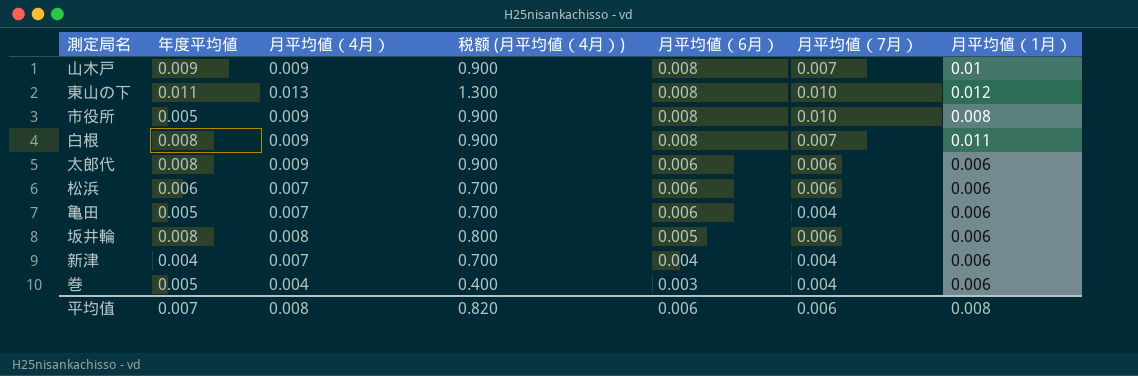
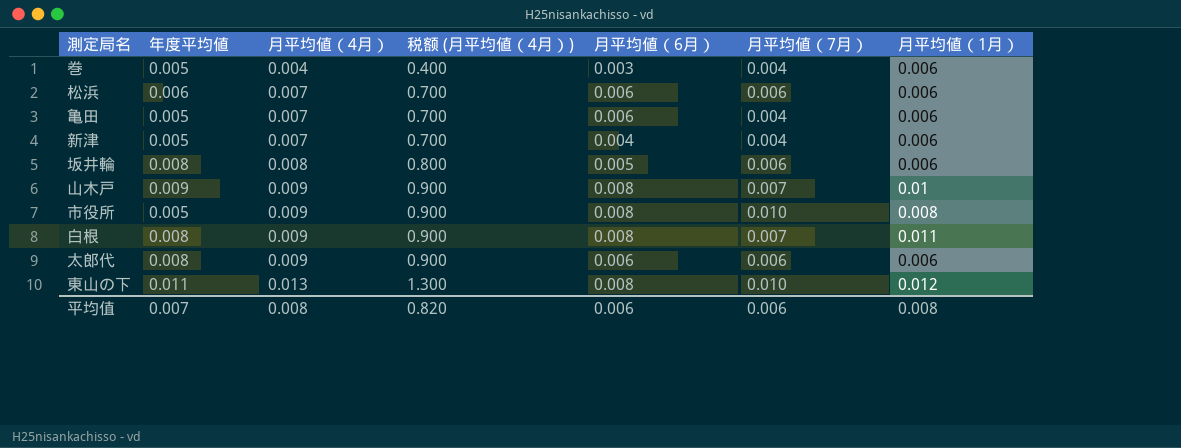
row order: 月平均値（6月） descending -> 月平均値（4月） ascending
新津 | 年度平均値: 0.004 -> 0.005

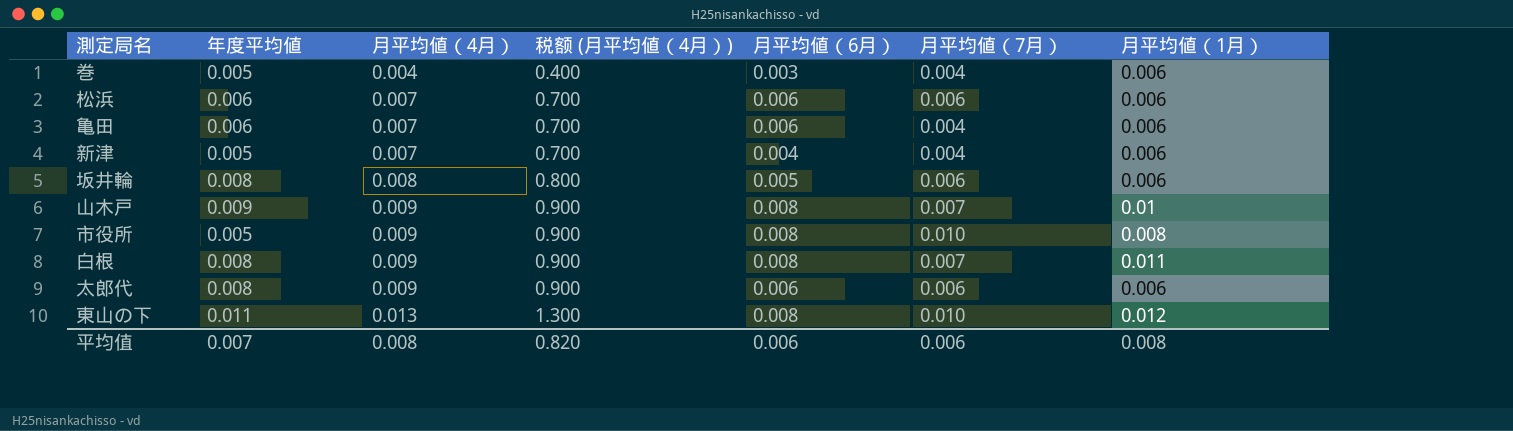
亀田 | 年度平均値: 0.005 -> 0.006

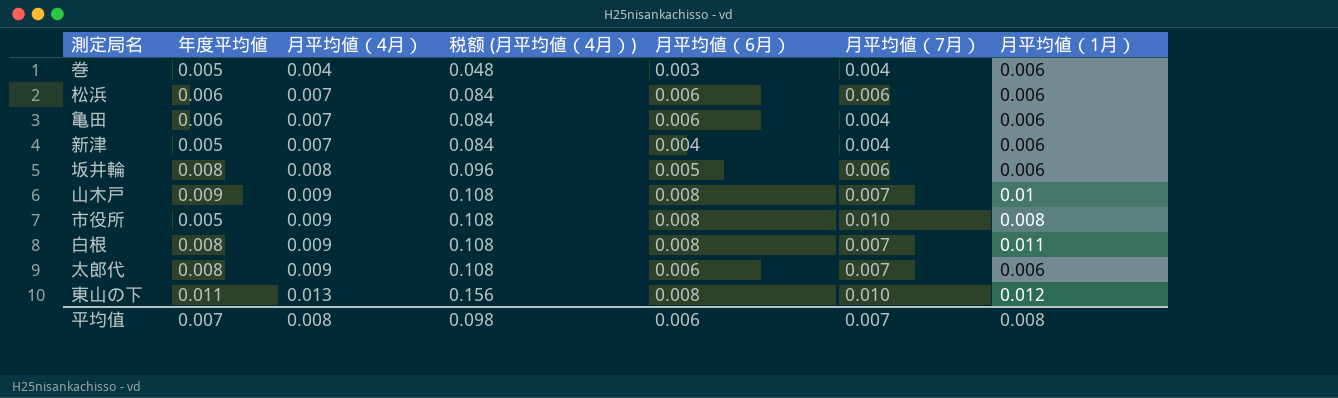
column 税额 (月平均値（4月）) | formula: [月平均値（4月）] * 100 -> [月平均値（4月）] * 12
太郎代 | 月平均値（7月）: 0.006 -> 0.007
平均值 | 税额 (月平均値（4月）): 0.820 -> 0.098
平均值 | 月平均値（7月）: 0.006 -> 0.007

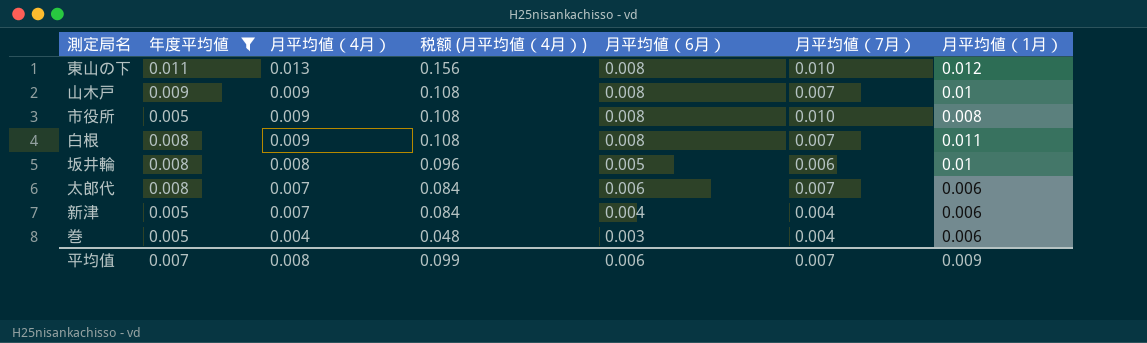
filter: none -> 年度平均値 != 0.006
row order: 月平均値（4月） ascending -> 月平均値（4月） descending
坂井輪 | 月平均値（1月）: 0.006 -> 0.01
太郎代 | 月平均値（4月）: 0.009 -> 0.007
太郎代 | 税额 (月平均値（4月）): 0.108 -> 0.084
平均值 | 税额 (月平均値（4月）): 0.098 -> 0.099
平均值 | 月平均値（1月）: 0.008 -> 0.009

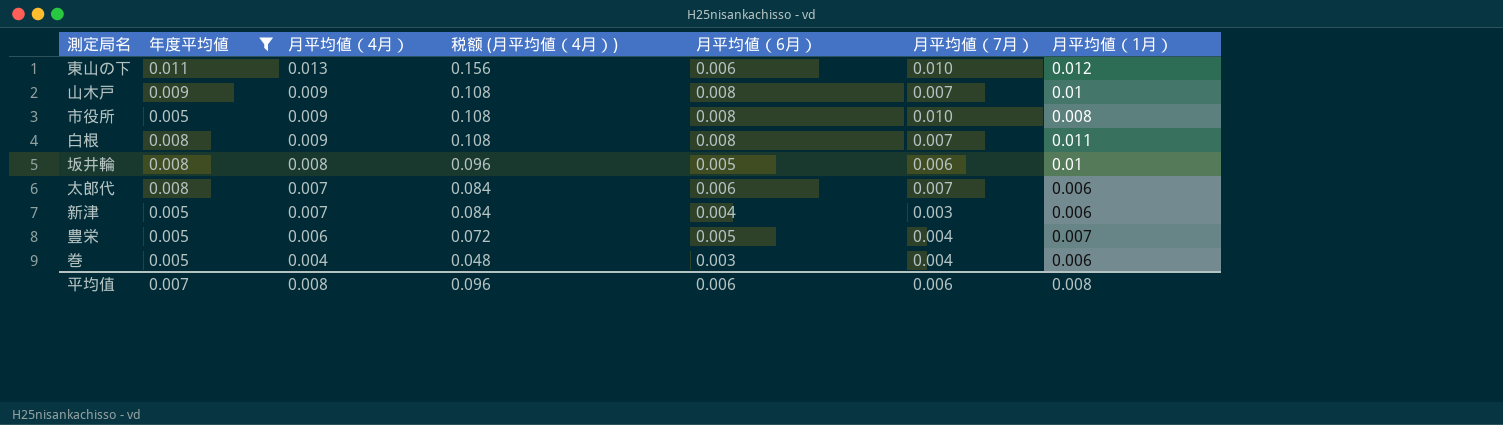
東山の下 | 月平均値（6月）: 0.008 -> 0.006
新津 | 月平均値（7月）: 0.004 -> 0.003
row 豊栄: none -> 0.005 | 0.006 | 0.072 | 0.005 | 0.004 | 0.007
平均值 | 税额 (月平均値（4月）): 0.099 -> 0.096
平均值 | 月平均値（7月）: 0.007 -> 0.006
平均值 | 月平均値（1月）: 0.009 -> 0.008

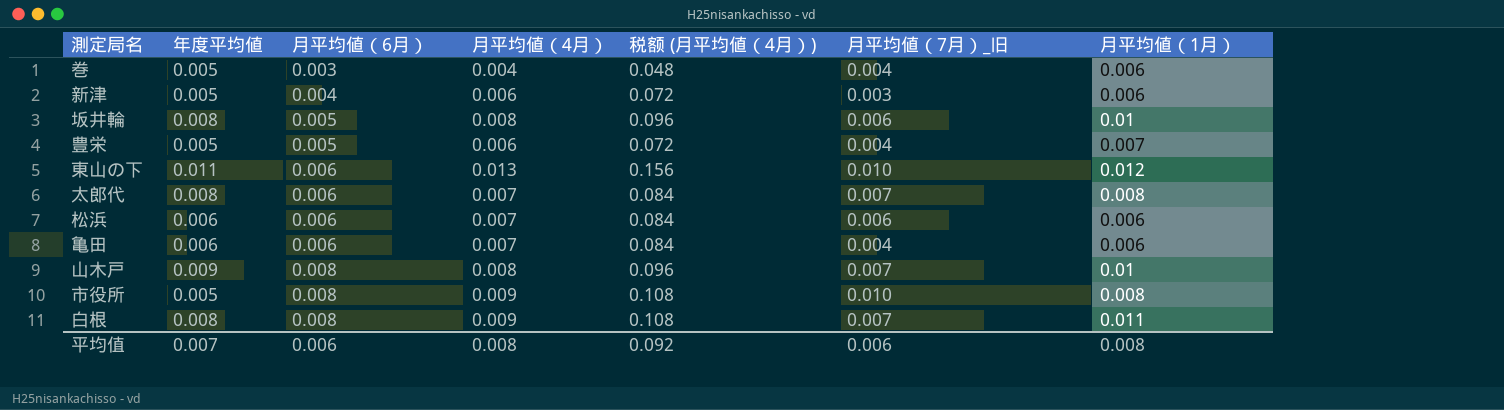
filter: 年度平均値 != 0.006 -> none
row order: 月平均値（4月） descending -> 月平均値（6月） ascending
column 月平均値（6月） | position: 5 -> 3
column name: 月平均値（7月） -> 月平均値（7月）_旧
新津 | 月平均値（4月）: 0.007 -> 0.006
新津 | 税额 (月平均値（4月）): 0.084 -> 0.072
太郎代 | 月平均値（1月）: 0.006 -> 0.008
山木戸 | 月平均値（4月）: 0.009 -> 0.008
山木戸 | 税额 (月平均値（4月）): 0.108 -> 0.096
平均值 | 税额 (月平均値（4月）): 0.096 -> 0.092

